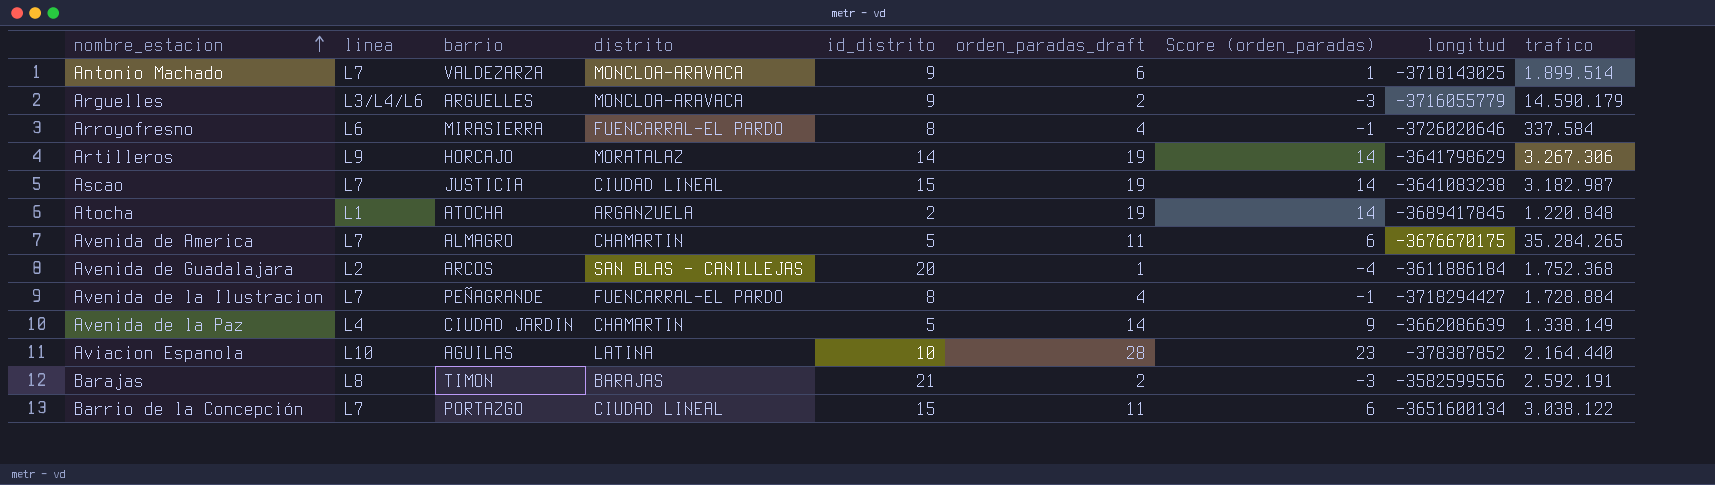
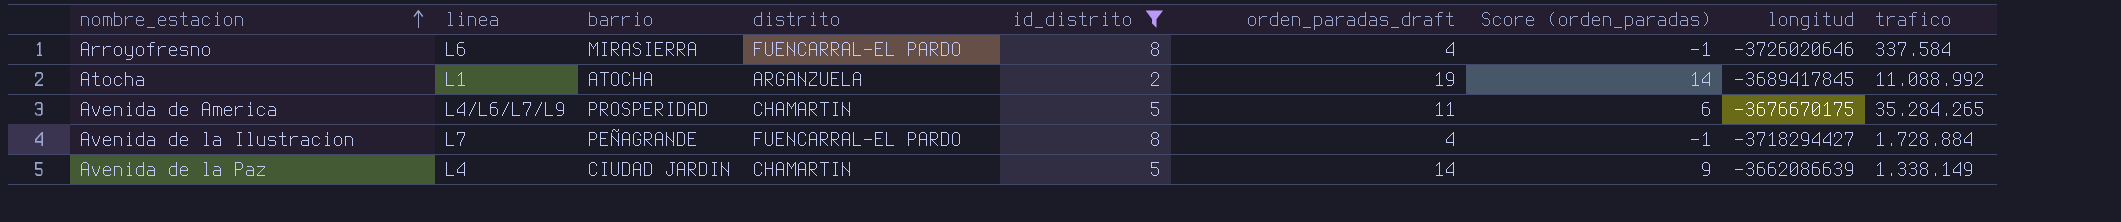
filter: none -> id_distrito <= 8
Atocha | trafico: 1.220.848 -> 11.088.992
Avenida de America | linea: L7 -> L4/L6/L7/L9
Avenida de America | barrio: ALMAGRO -> PROSPERIDAD

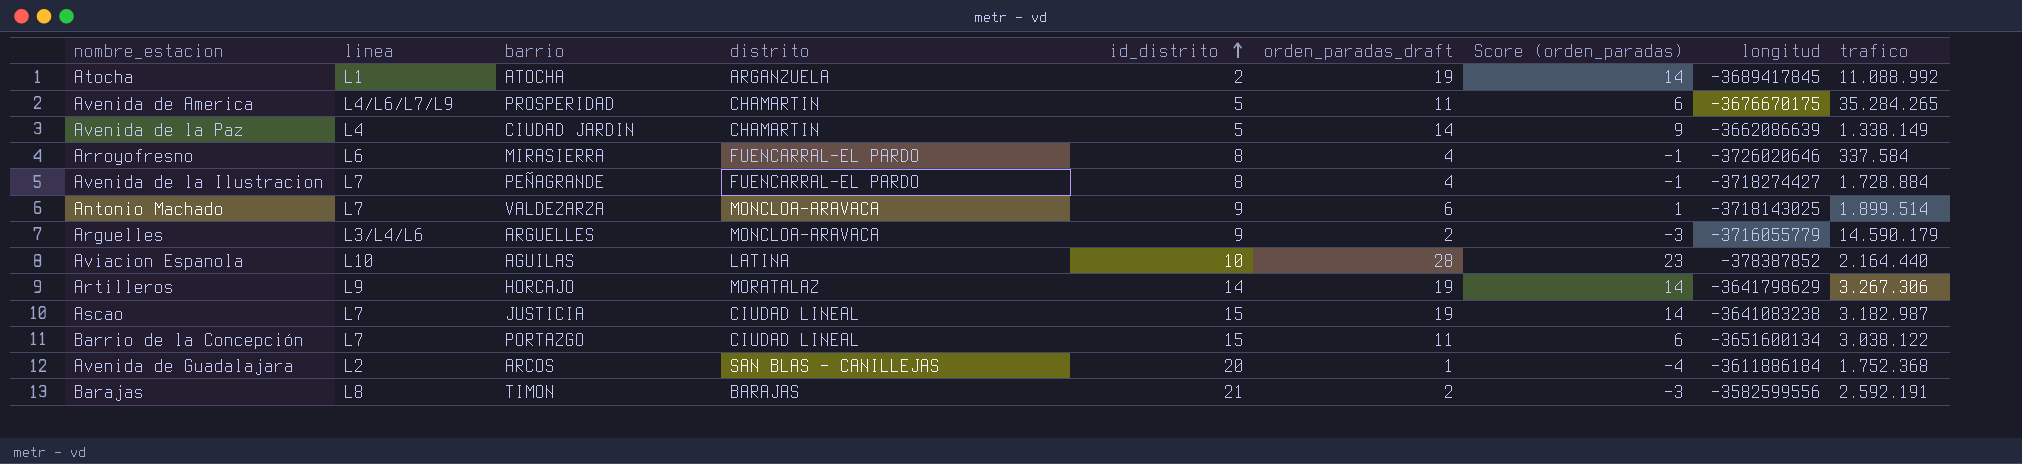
filter: id_distrito <= 8 -> none
row order: nombre_estacion ascending -> id_distrito ascending
Avenida de la Ilustracion | longitud: -3718294427 -> -3718274427

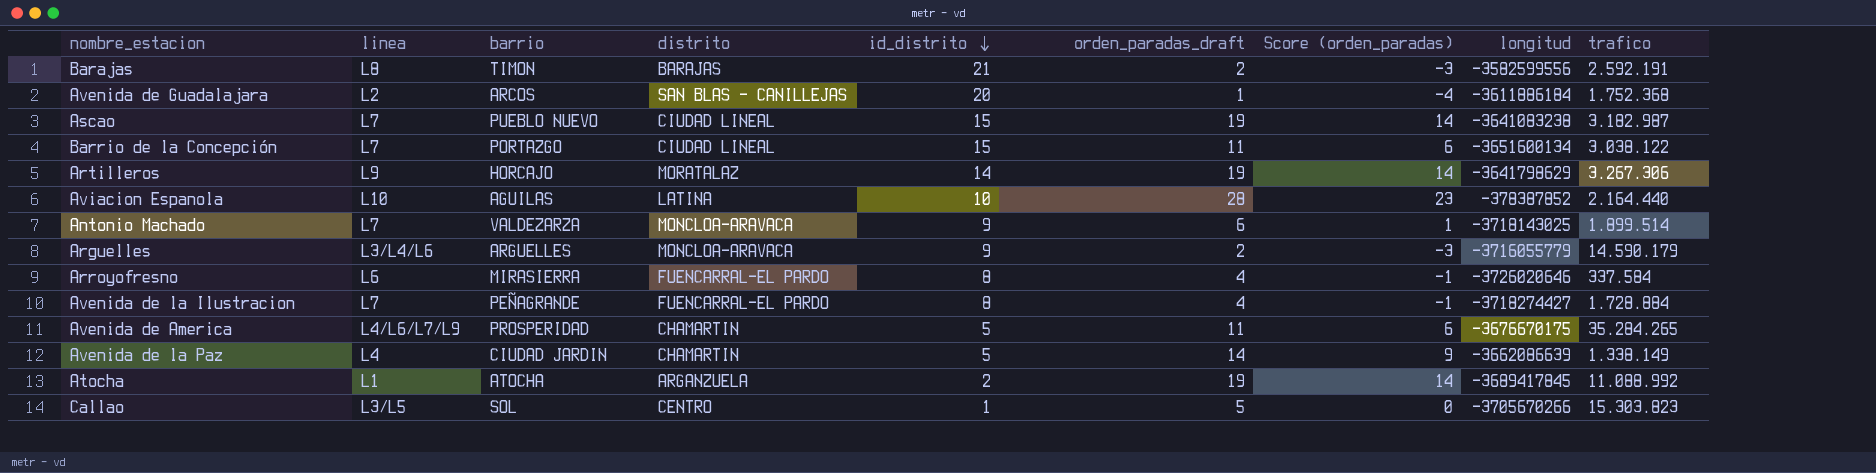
row order: id_distrito ascending -> id_distrito descending
Ascao | barrio: JUSTICIA -> PUEBLO NUEVO
row Callao: none -> L3/L5 | SOL | CENTRO | 1 | 5 | 0 | -3705670266 | 15.303.823

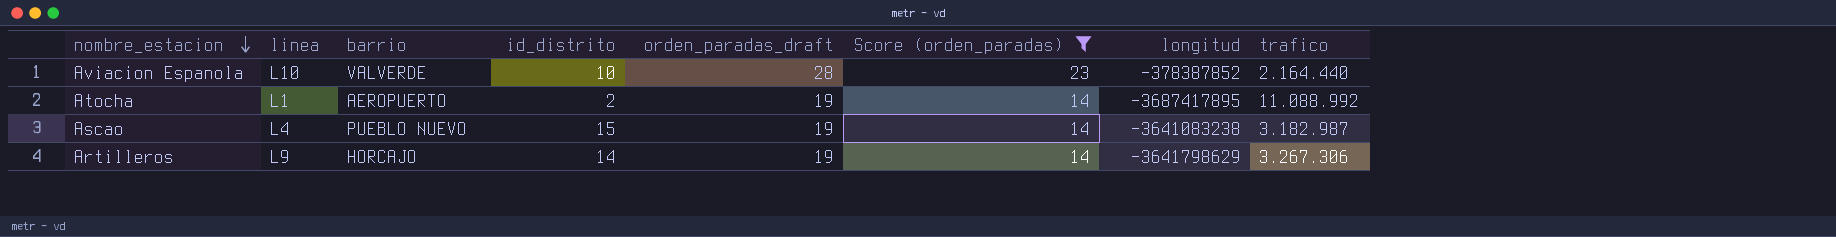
filter: none -> Score (orden_paradas) >= 14
row order: id_distrito descending -> nombre_estacion descending
column distrito | position: 4 -> none
Aviacion Espanola | barrio: AGUILAS -> VALVERDE
Atocha | barrio: ATOCHA -> AEROPUERTO
Atocha | longitud: -3689417845 -> -3687417895
Ascao | linea: L7 -> L4

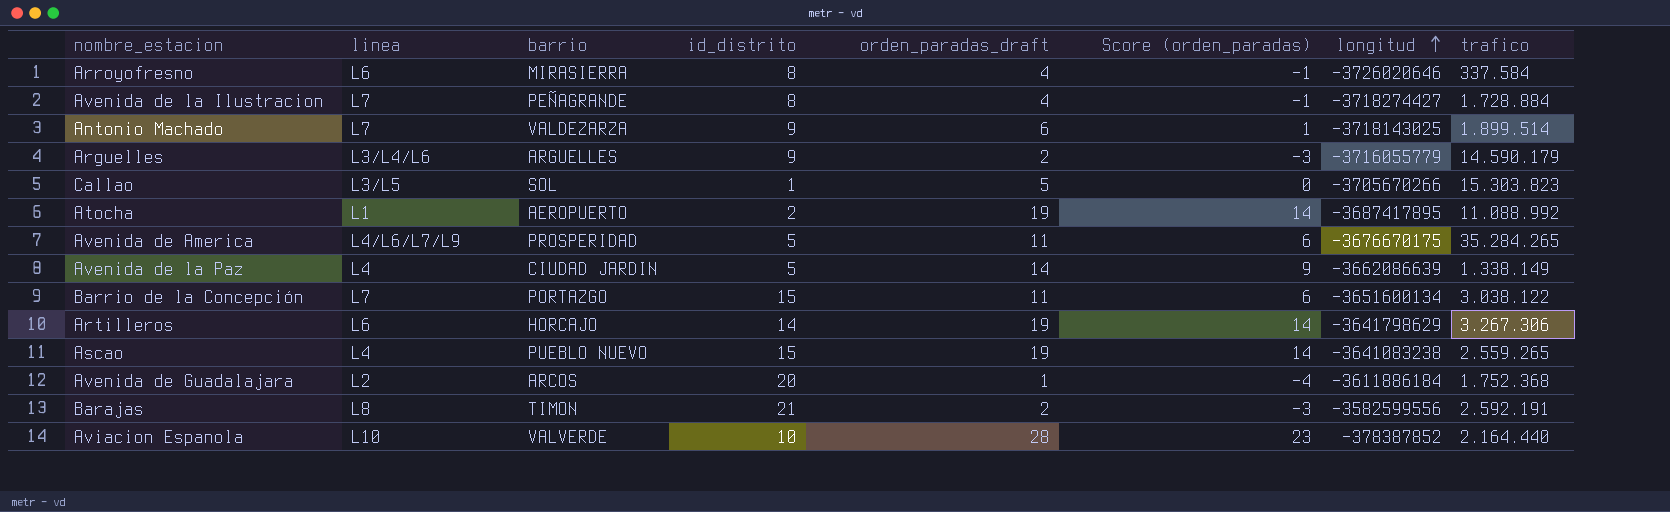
filter: Score (orden_paradas) >= 14 -> none
row order: nombre_estacion descending -> longitud ascending
Artilleros | linea: L9 -> L6
Ascao | trafico: 3.182.987 -> 2.559.265

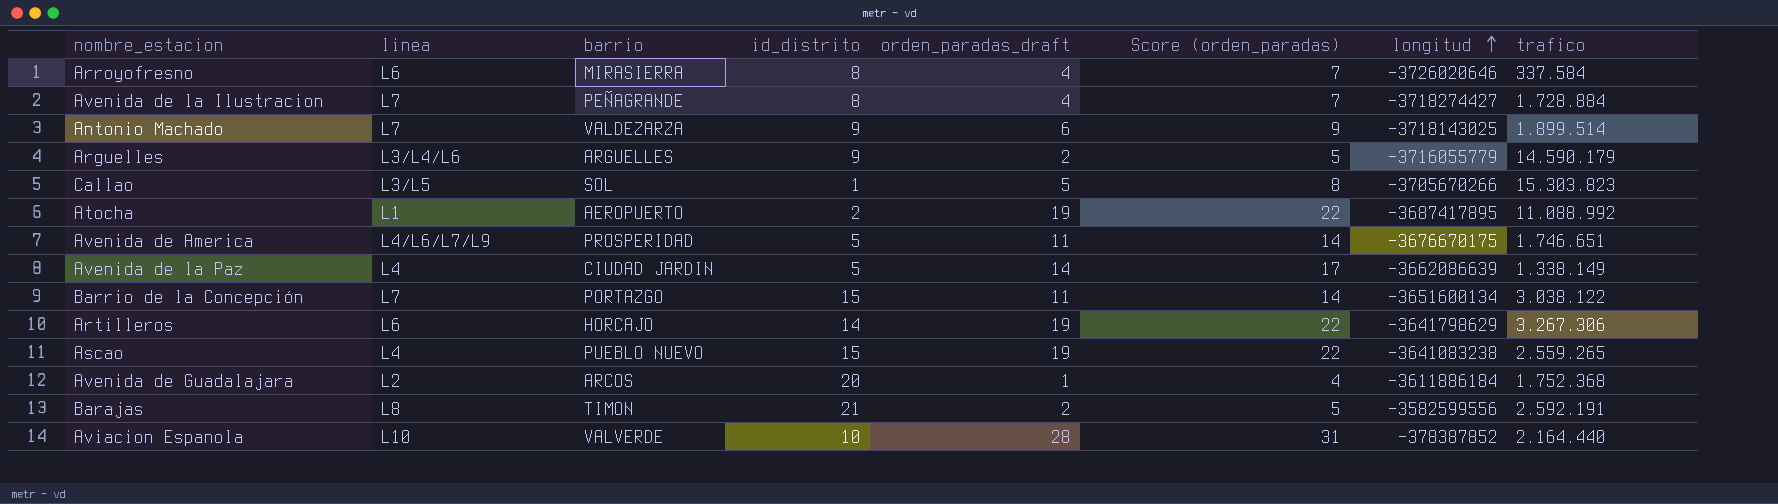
column Score (orden_paradas) | formula: [orden_paradas_draft] - 5 -> [orden_paradas_draft] + 3
Avenida de America | trafico: 35.284.265 -> 1.746.651

